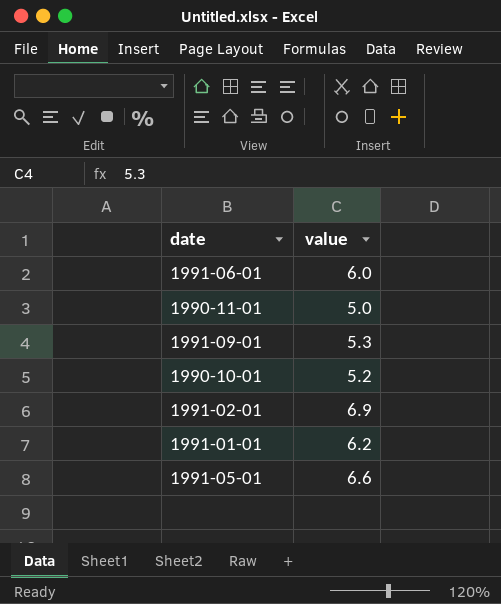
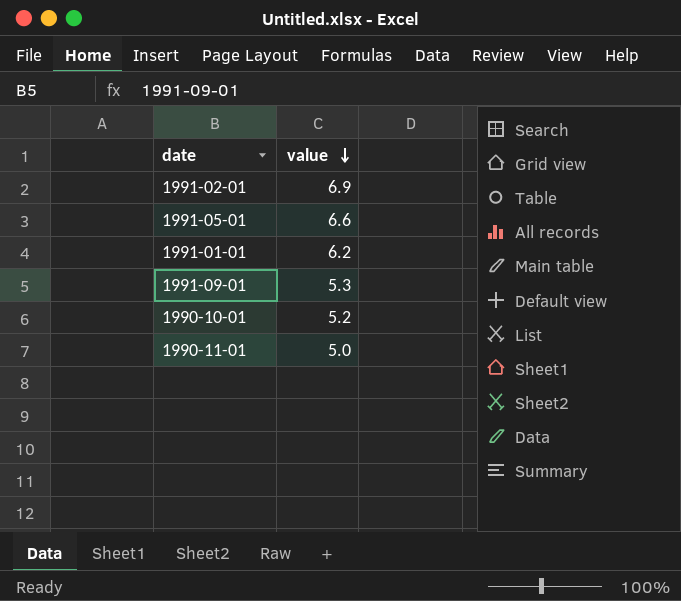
row order: none -> value descending
row 1991-06-01: 6.0 -> none

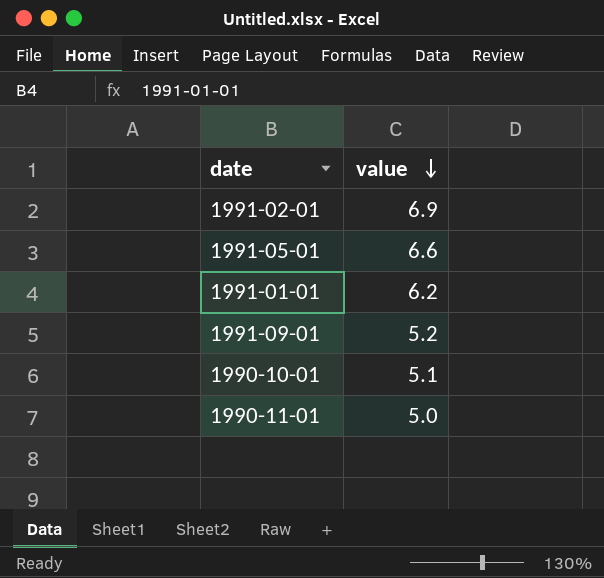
1991-09-01 | value: 5.3 -> 5.2
1990-10-01 | value: 5.2 -> 5.1

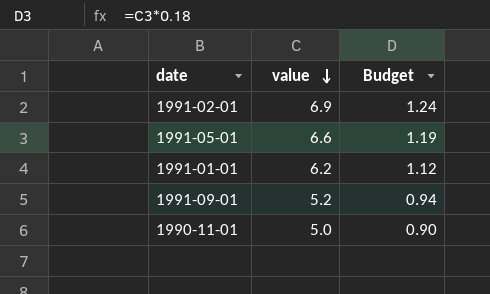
column Budget | formula: none -> [value] * 0.18
row 1990-10-01: 5.1 -> none

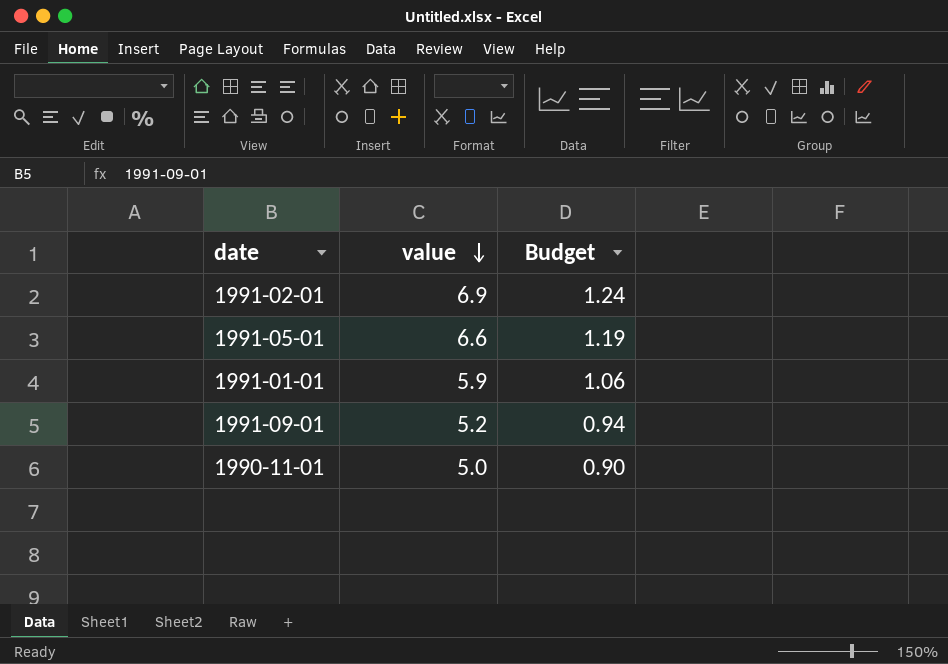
1991-01-01 | value: 6.2 -> 5.9
1991-01-01 | Budget: 1.12 -> 1.06

